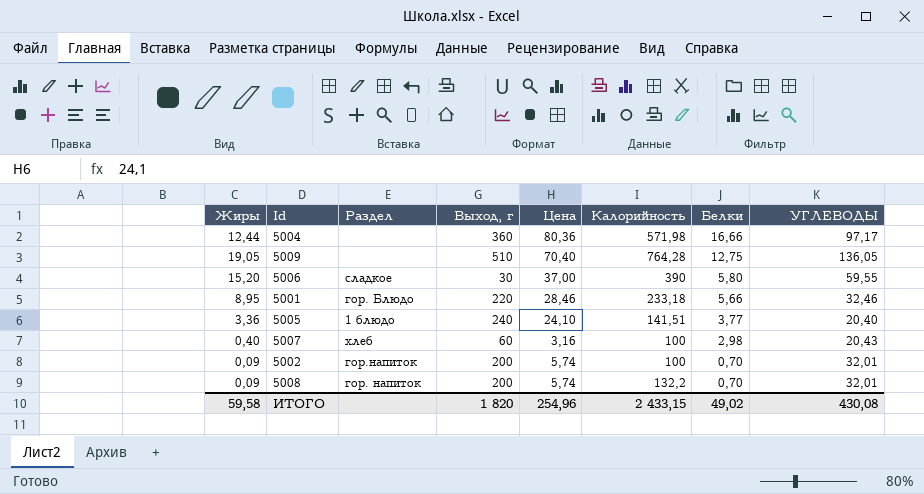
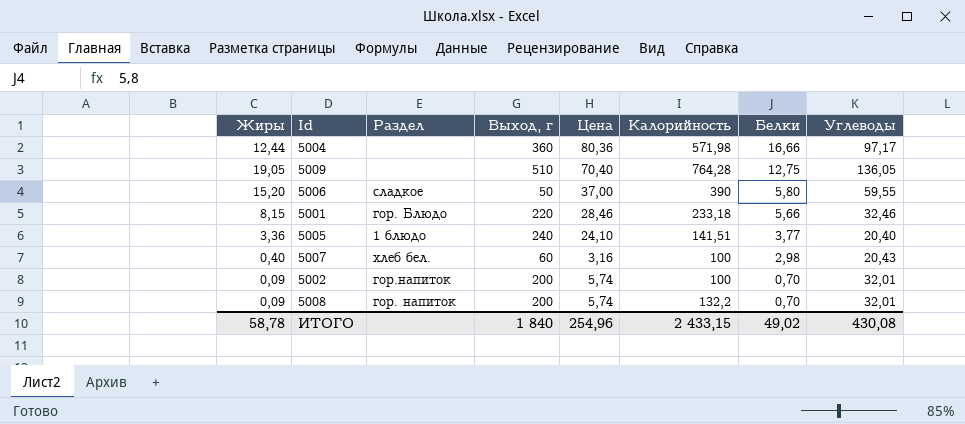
column name: УГЛЕВОДЫ -> Углеводы
5006 | Выход, г: 30 -> 50
5001 | Жиры: 8,95 -> 8,15
5007 | Раздел: хлеб -> хлеб бел.
ИТОГО | Жиры: 59,58 -> 58,78
ИТОГО | Выход, г: 1 820 -> 1 840

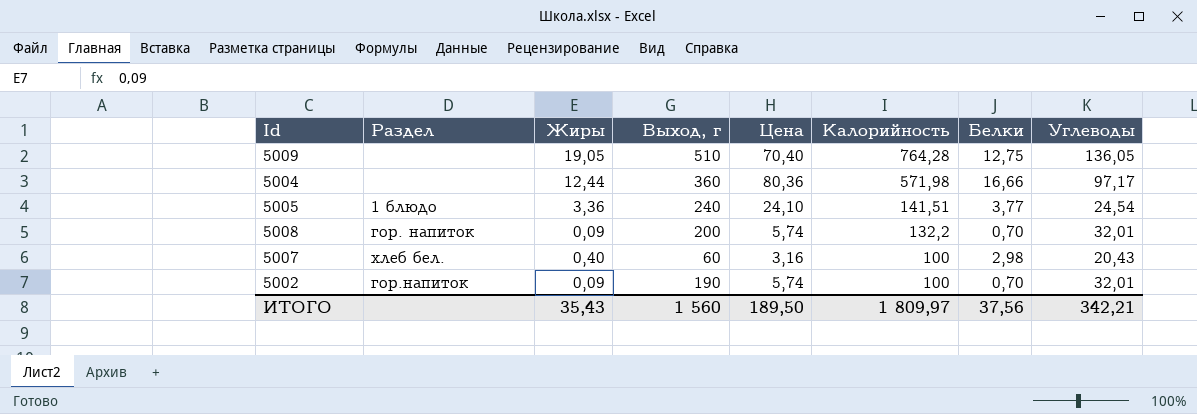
row order: Белки descending -> Калорийность descending
column Жиры | position: 1 -> 3
row 5006: 15,20 | сладкое | 50 | 37,00 | 390 | 5,80 | 59,55 -> none
row 5001: 8,15 | гор. Блюдо | 220 | 28,46 | 233,18 | 5,66 | 32,46 -> none
5005 | Углеводы: 20,40 -> 24,54
5002 | Выход, г: 200 -> 190
ИТОГО | Жиры: 58,78 -> 35,43
ИТОГО | Выход, г: 1 840 -> 1 560
ИТОГО | Цена: 254,96 -> 189,50
ИТОГО | Калорийность: 2 433,15 -> 1 809,97
ИТОГО | Белки: 49,02 -> 37,56
ИТОГО | Углеводы: 430,08 -> 342,21

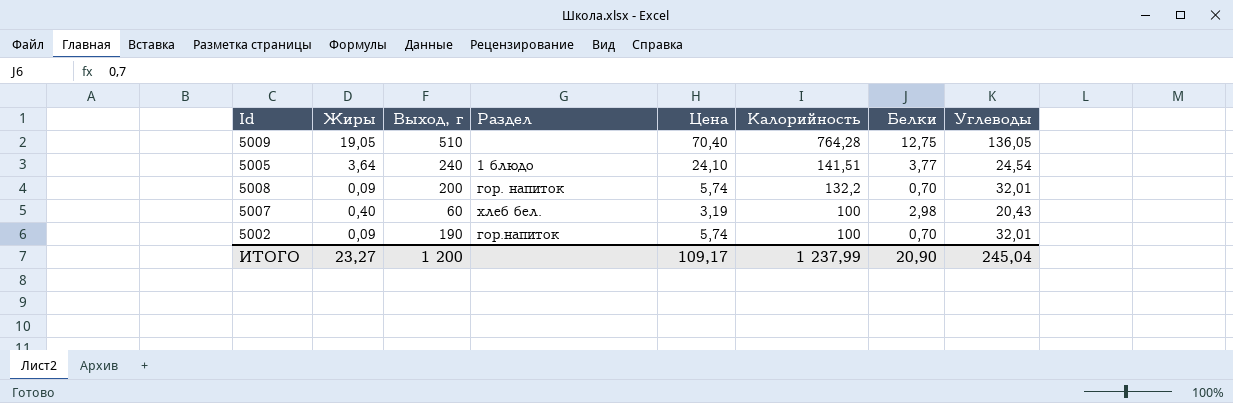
column Раздел | position: 2 -> 4
row 5004: none | 12,44 | 360 | 80,36 | 571,98 | 16,66 | 97,17 -> none
5005 | Жиры: 3,36 -> 3,64
5007 | Цена: 3,16 -> 3,19
ИТОГО | Жиры: 35,43 -> 23,27
ИТОГО | Выход, г: 1 560 -> 1 200
ИТОГО | Цена: 189,50 -> 109,17
ИТОГО | Калорийность: 1 809,97 -> 1 237,99
ИТОГО | Белки: 37,56 -> 20,90
ИТОГО | Углеводы: 342,21 -> 245,04

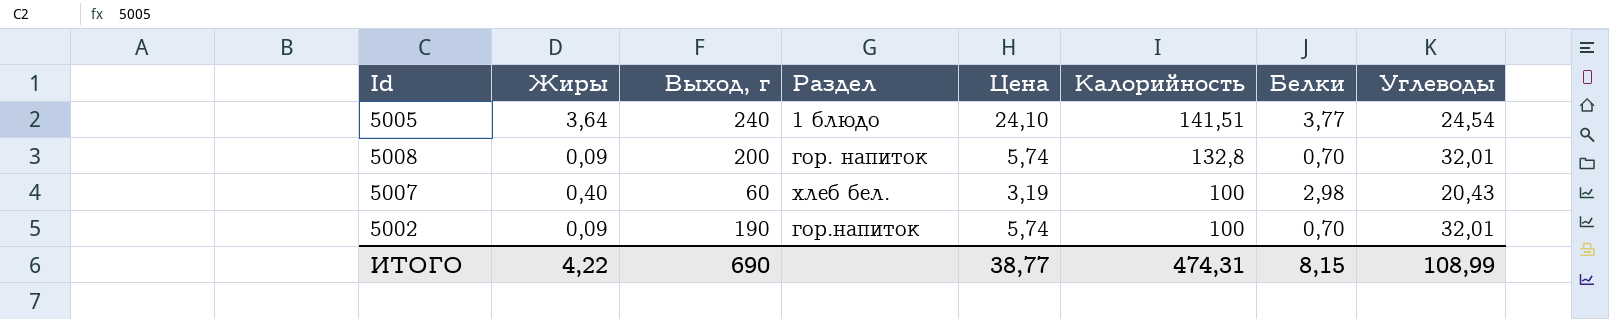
row 5009: 19,05 | 510 | none | 70,40 | 764,28 | 12,75 | 136,05 -> none
5008 | Калорийность: 132,2 -> 132,8
ИТОГО | Жиры: 23,27 -> 4,22
ИТОГО | Выход, г: 1 200 -> 690
ИТОГО | Цена: 109,17 -> 38,77
ИТОГО | Калорийность: 1 237,99 -> 474,31
ИТОГО | Белки: 20,90 -> 8,15
ИТОГО | Углеводы: 245,04 -> 108,99

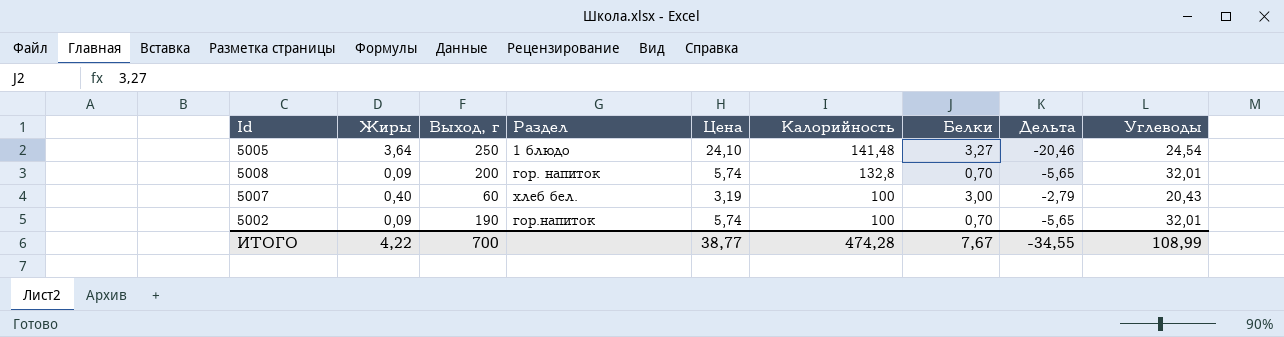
column Дельта | formula: none -> [Жиры] - [Цена]
5005 | Выход, г: 240 -> 250
5005 | Калорийность: 141,51 -> 141,48
5005 | Белки: 3,77 -> 3,27
5007 | Белки: 2,98 -> 3,00
ИТОГО | Выход, г: 690 -> 700
ИТОГО | Калорийность: 474,31 -> 474,28
ИТОГО | Белки: 8,15 -> 7,67

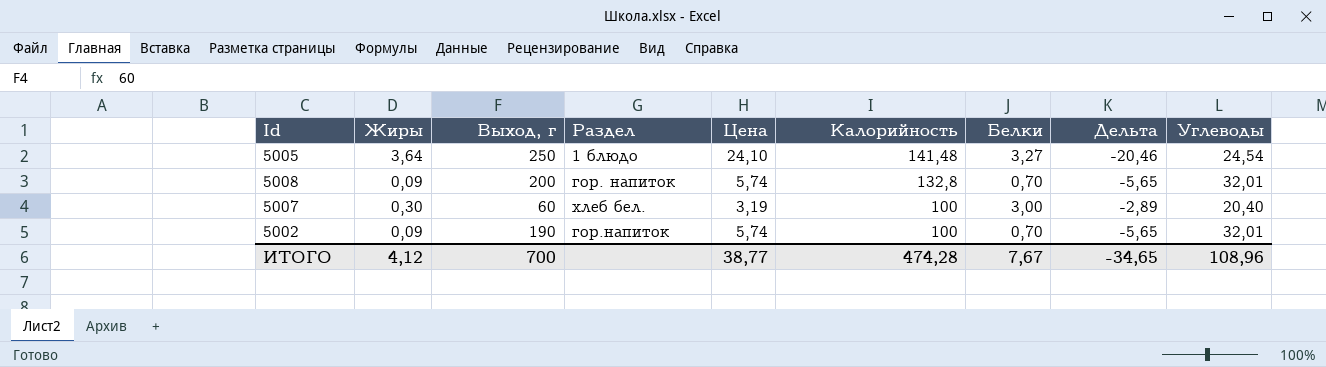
5007 | Жиры: 0,40 -> 0,30
5007 | Дельта: -2,79 -> -2,89
5007 | Углеводы: 20,43 -> 20,40
ИТОГО | Жиры: 4,22 -> 4,12
ИТОГО | Дельта: -34,55 -> -34,65
ИТОГО | Углеводы: 108,99 -> 108,96

